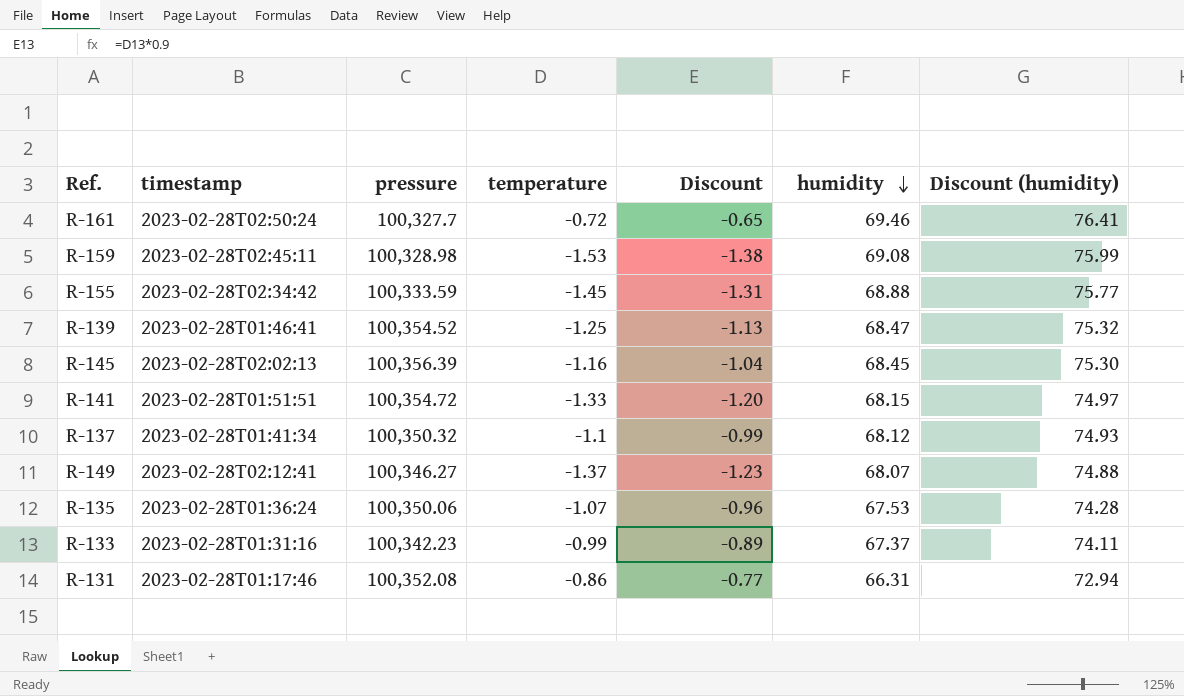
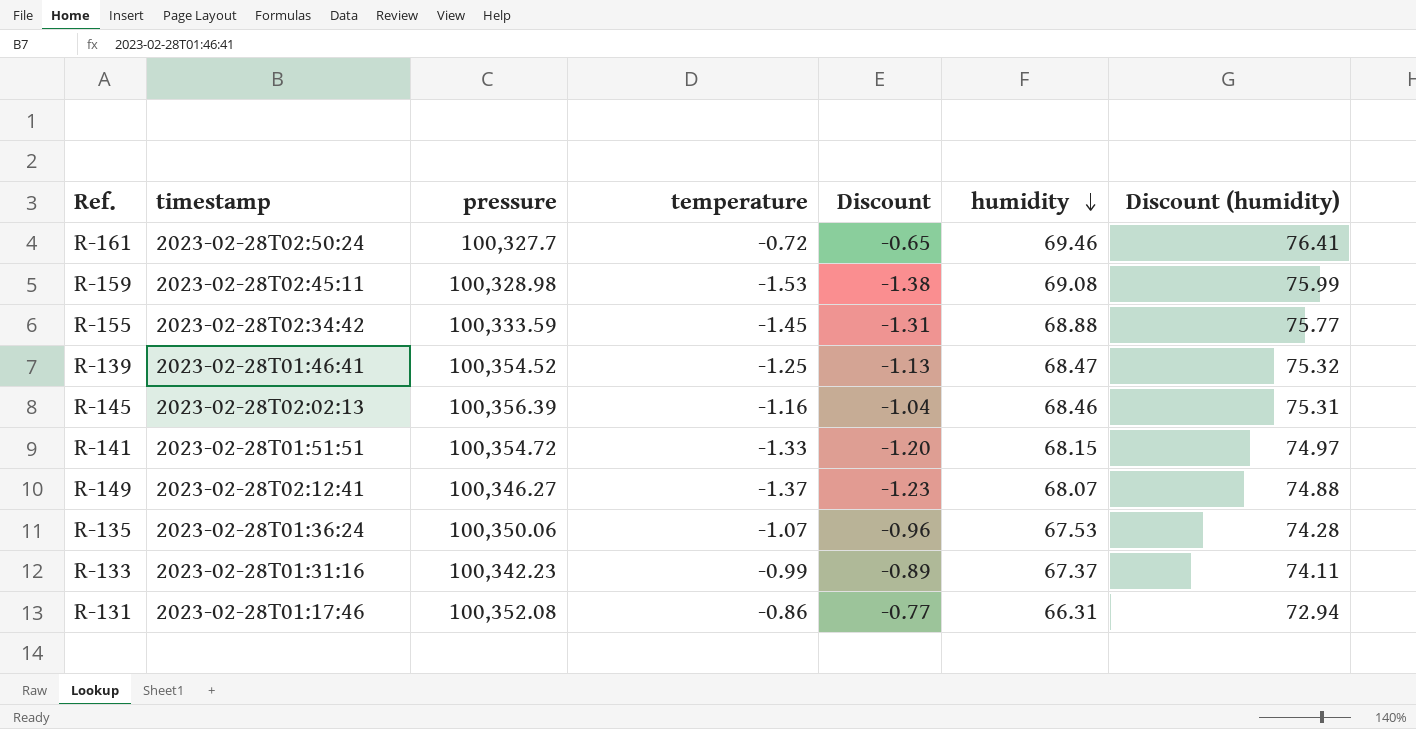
row R-137: 2023-02-28T01:41:34 | 100,350.32 | -1.1 | -0.99 | 68.12 | 74.93 -> none
R-145 | humidity: 68.45 -> 68.46
R-145 | Discount (humidity): 75.30 -> 75.31

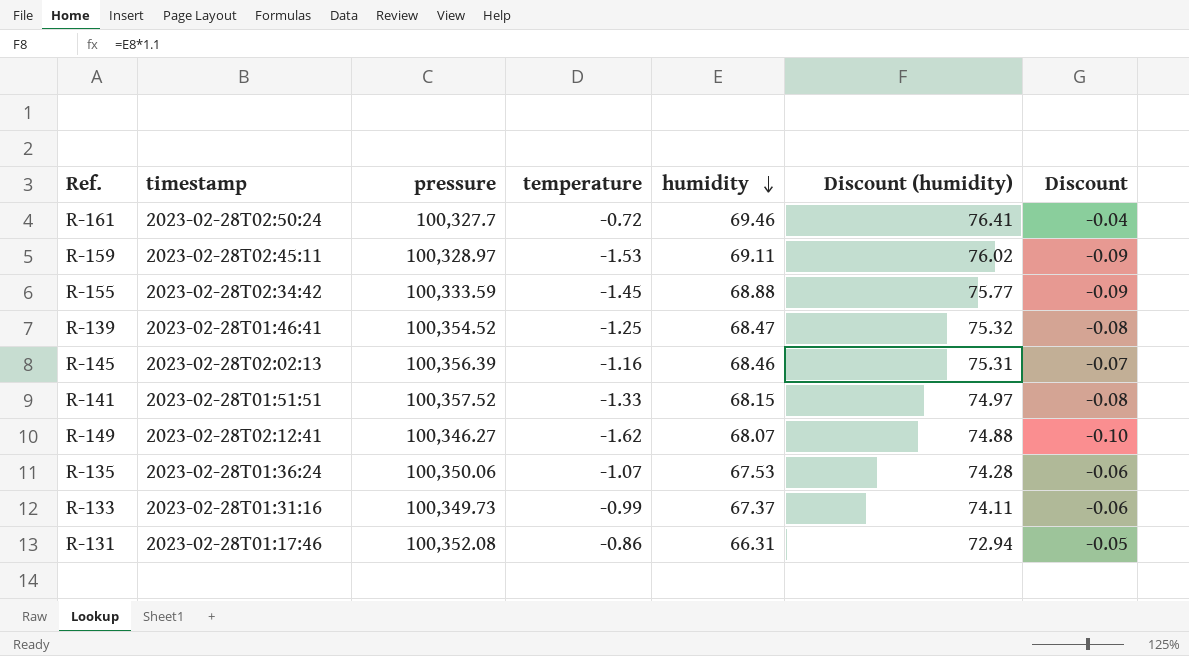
column Discount | formula: [temperature] * 0.9 -> [temperature] * 0.06
column Discount | position: 5 -> 7
R-159 | pressure: 100,328.98 -> 100,328.97
R-159 | humidity: 69.08 -> 69.11
R-159 | Discount (humidity): 75.99 -> 76.02
R-141 | pressure: 100,354.72 -> 100,357.52
R-149 | temperature: -1.37 -> -1.62
R-133 | pressure: 100,342.23 -> 100,349.73

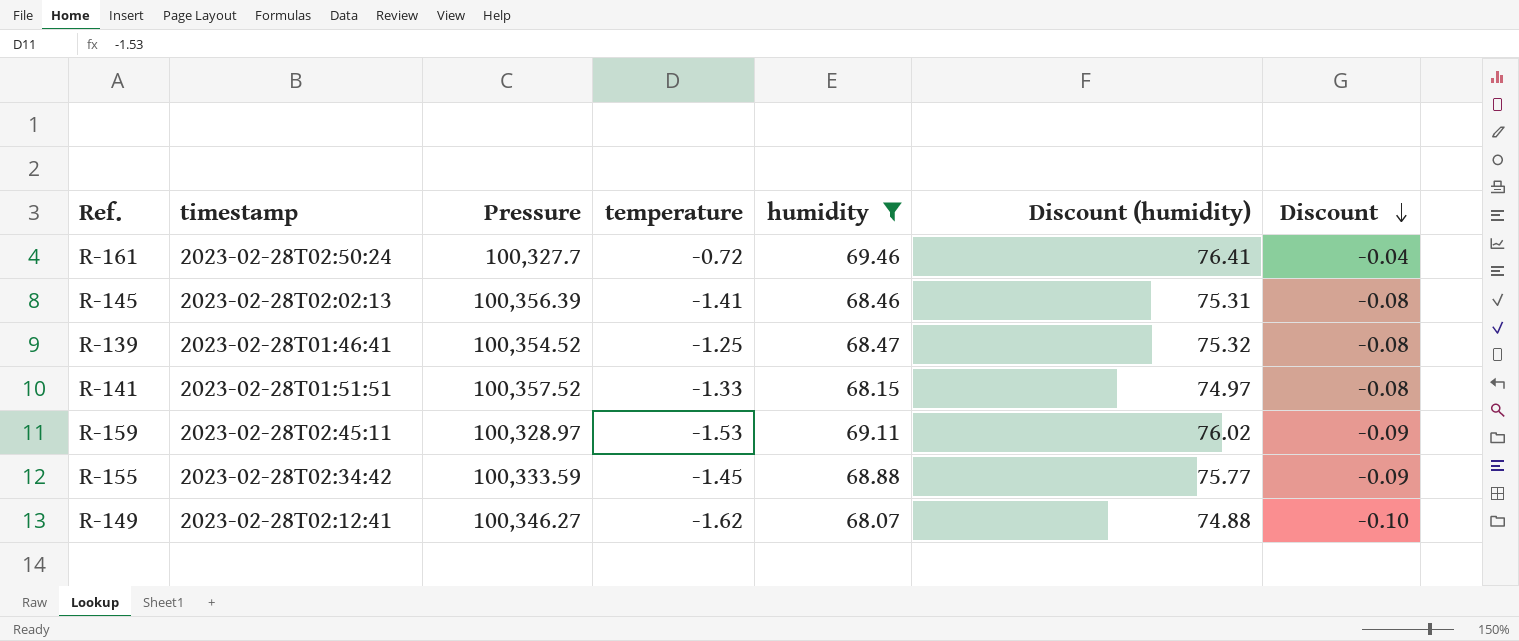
filter: none -> humidity >= 68.07
row order: humidity descending -> Discount descending
column name: pressure -> Pressure
R-145 | temperature: -1.16 -> -1.41
R-145 | Discount: -0.07 -> -0.08

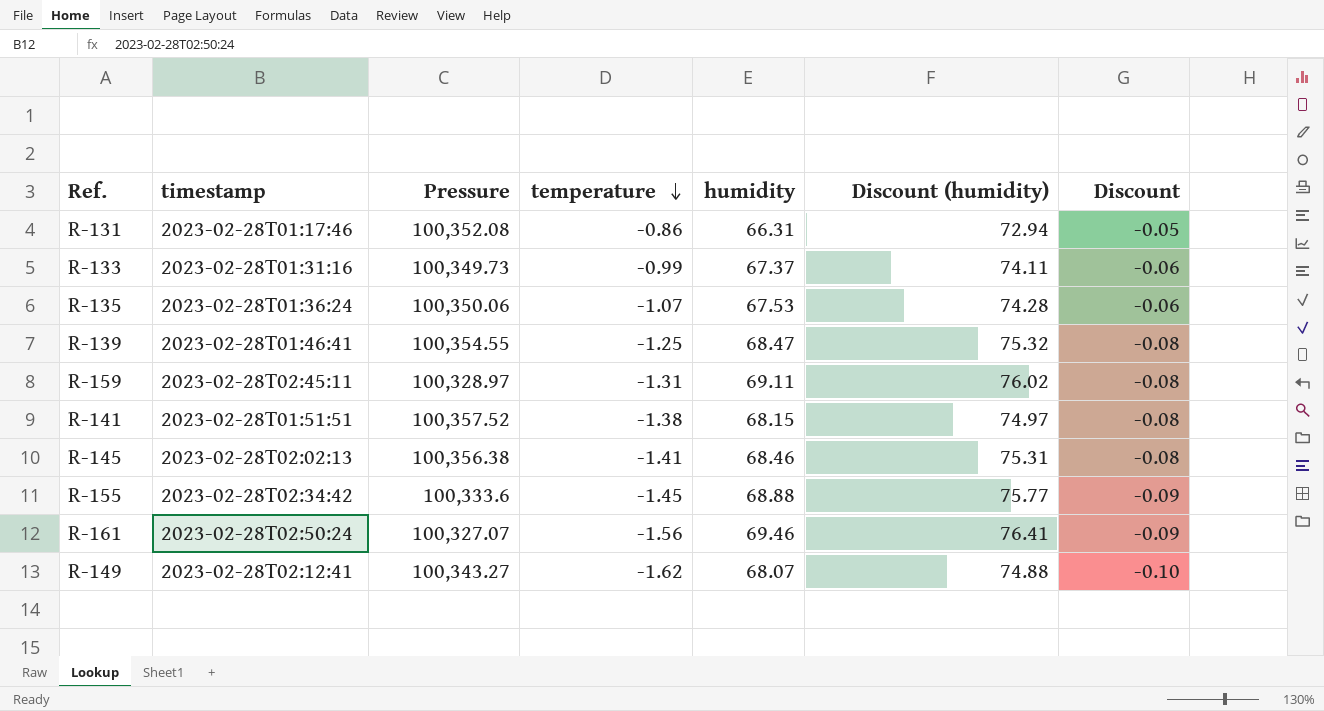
filter: humidity >= 68.07 -> none
row order: Discount descending -> temperature descending
R-139 | Pressure: 100,354.52 -> 100,354.55
R-159 | temperature: -1.53 -> -1.31
R-159 | Discount: -0.09 -> -0.08
R-141 | temperature: -1.33 -> -1.38
R-145 | Pressure: 100,356.39 -> 100,356.38
R-155 | Pressure: 100,333.59 -> 100,333.6
R-161 | Pressure: 100,327.7 -> 100,327.07
R-161 | temperature: -0.72 -> -1.56
R-161 | Discount: -0.04 -> -0.09
R-149 | Pressure: 100,346.27 -> 100,343.27

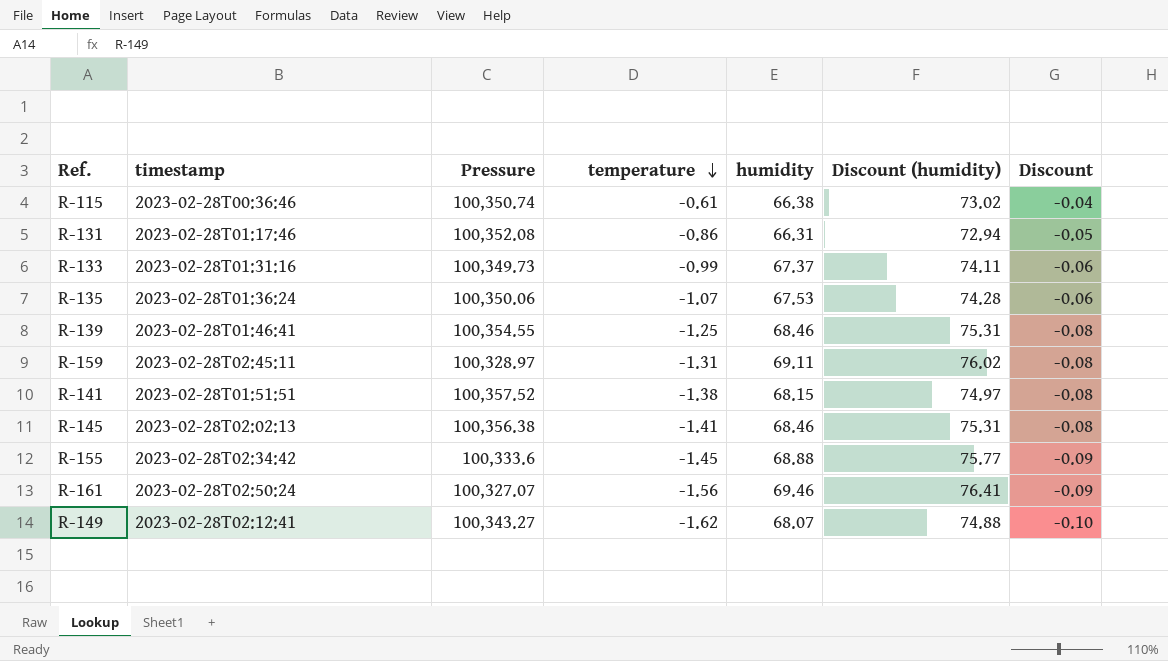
row R-115: none -> 2023-02-28T00:36:46 | 100,350.74 | -0.61 | 66.38 | 73.02 | -0.04
R-139 | humidity: 68.47 -> 68.46
R-139 | Discount (humidity): 75.32 -> 75.31

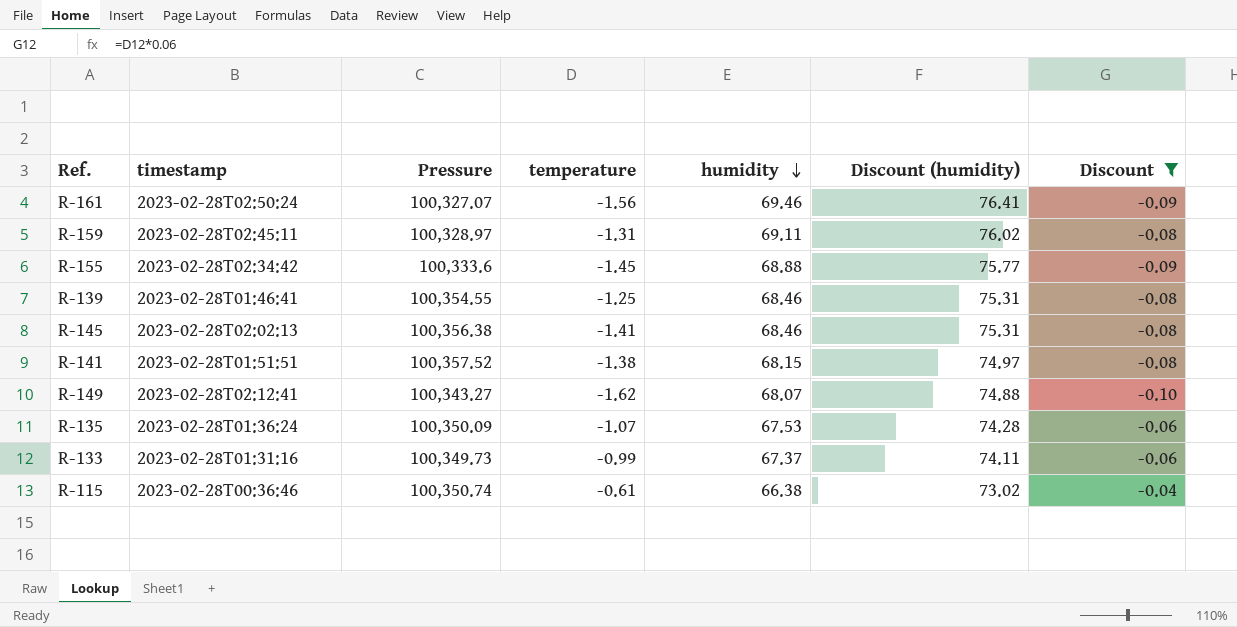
filter: none -> Discount != -0.05
row order: temperature descending -> humidity descending
R-135 | Pressure: 100,350.06 -> 100,350.09

